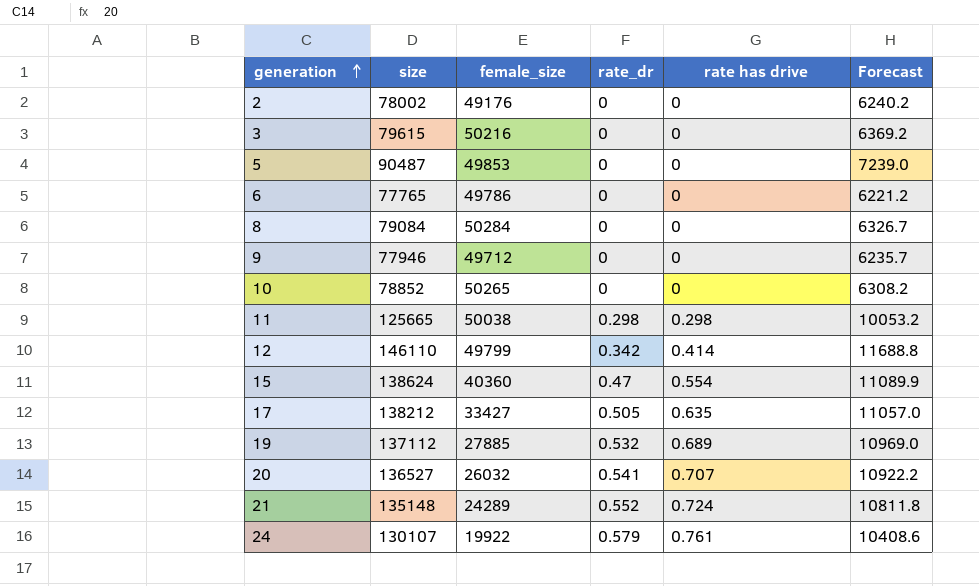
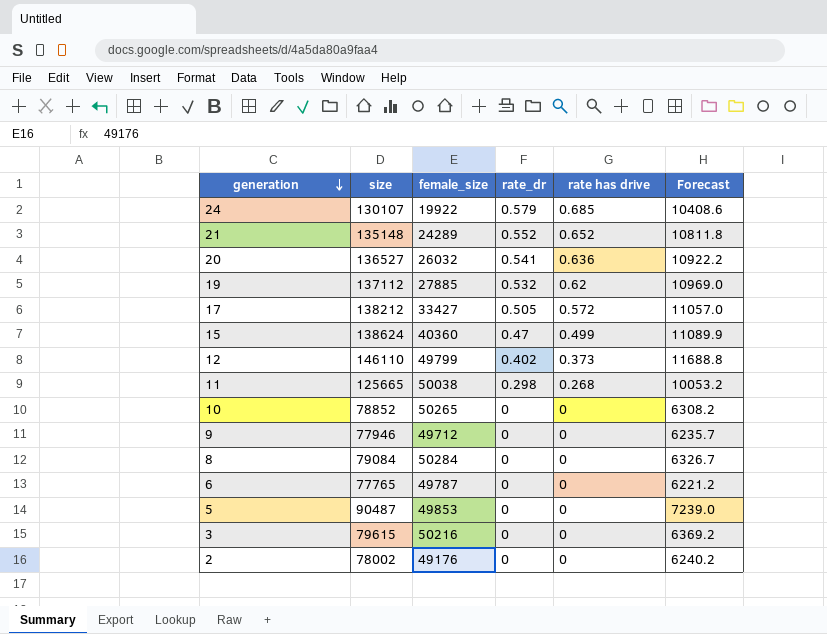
row order: generation ascending -> generation descending
24 | rate has drive: 0.761 -> 0.685
21 | rate has drive: 0.724 -> 0.652
20 | rate has drive: 0.707 -> 0.636
19 | rate has drive: 0.689 -> 0.62
17 | rate has drive: 0.635 -> 0.572
15 | rate has drive: 0.554 -> 0.499
12 | rate_dr: 0.342 -> 0.402
12 | rate has drive: 0.414 -> 0.373
11 | rate has drive: 0.298 -> 0.268
6 | female_size: 49786 -> 49787

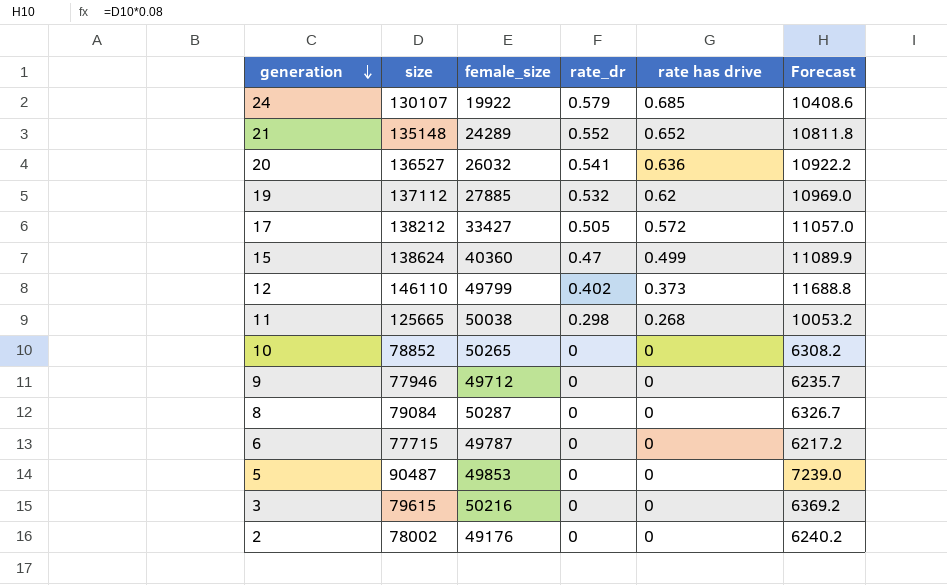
8 | female_size: 50284 -> 50287
6 | size: 77765 -> 77715
6 | Forecast: 6221.2 -> 6217.2

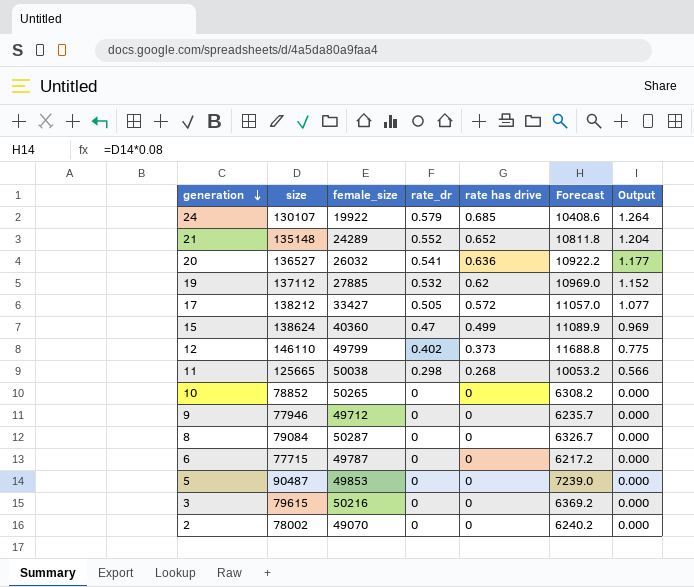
column Output | formula: none -> [rate_dr] + [rate has drive]
2 | female_size: 49176 -> 49070

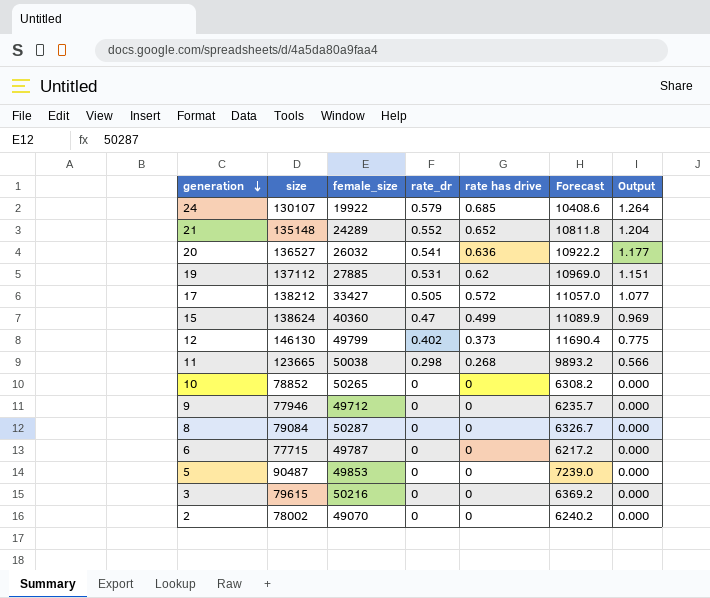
19 | rate_dr: 0.532 -> 0.531
19 | Output: 1.152 -> 1.151
12 | size: 146110 -> 146130
12 | Forecast: 11688.8 -> 11690.4
11 | size: 125665 -> 123665
11 | Forecast: 10053.2 -> 9893.2

